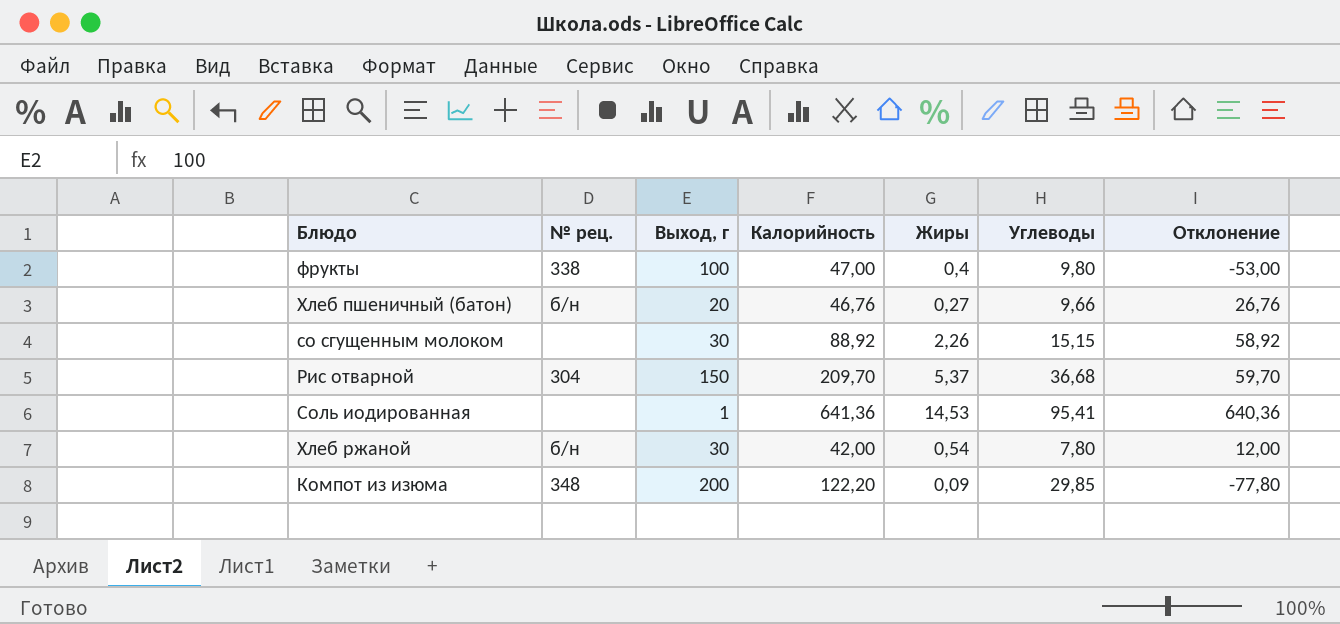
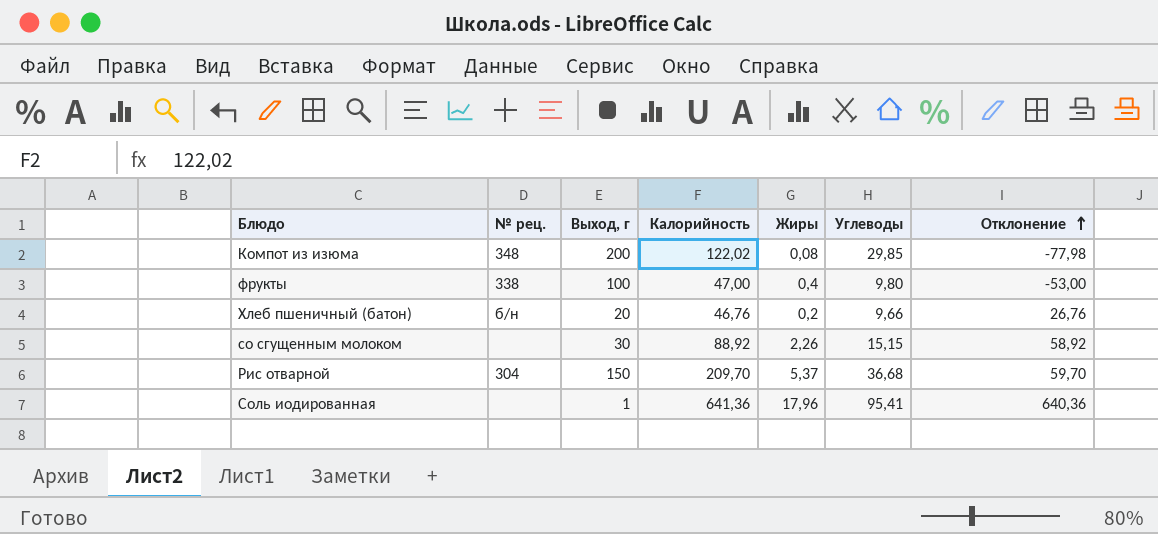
row order: none -> Отклонение ascending
row Хлеб ржаной: б/н | 30 | 42,00 | 0,54 | 7,80 | 12,00 -> none
Компот из изюма | Калорийность: 122,20 -> 122,02
Компот из изюма | Жиры: 0,09 -> 0,08
Компот из изюма | Отклонение: -77,80 -> -77,98
Хлеб пшеничный (батон) | Жиры: 0,27 -> 0,2
Соль иодированная | Жиры: 14,53 -> 17,96

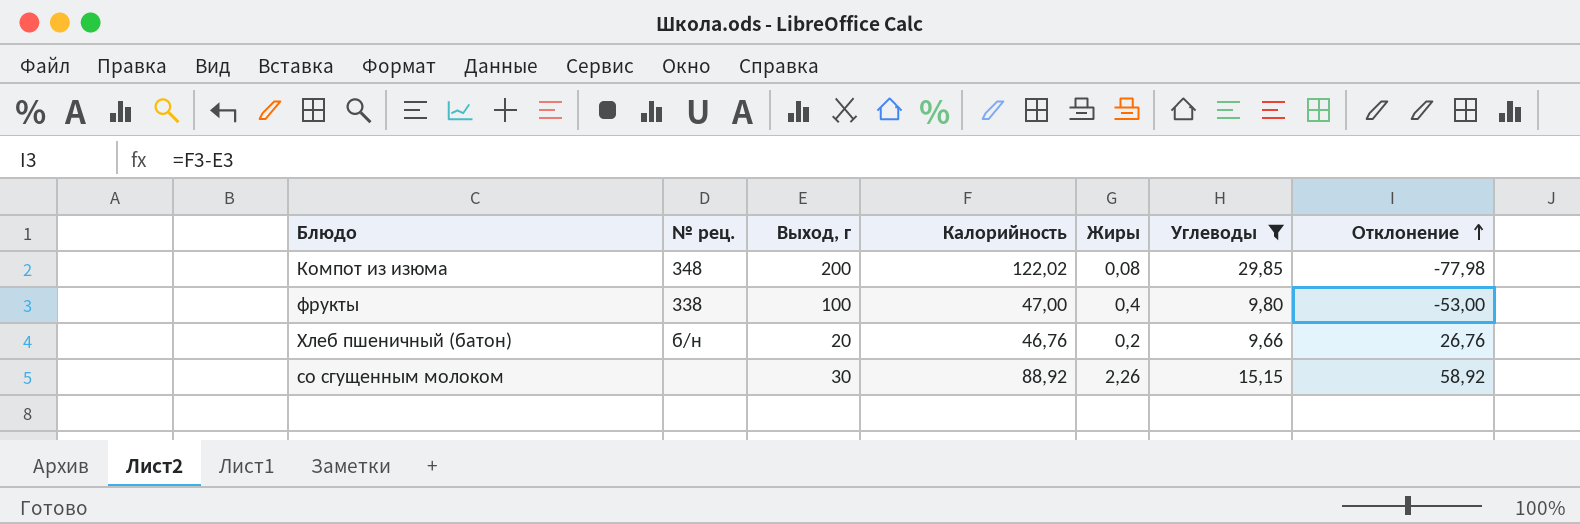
filter: none -> Углеводы <= 29,85

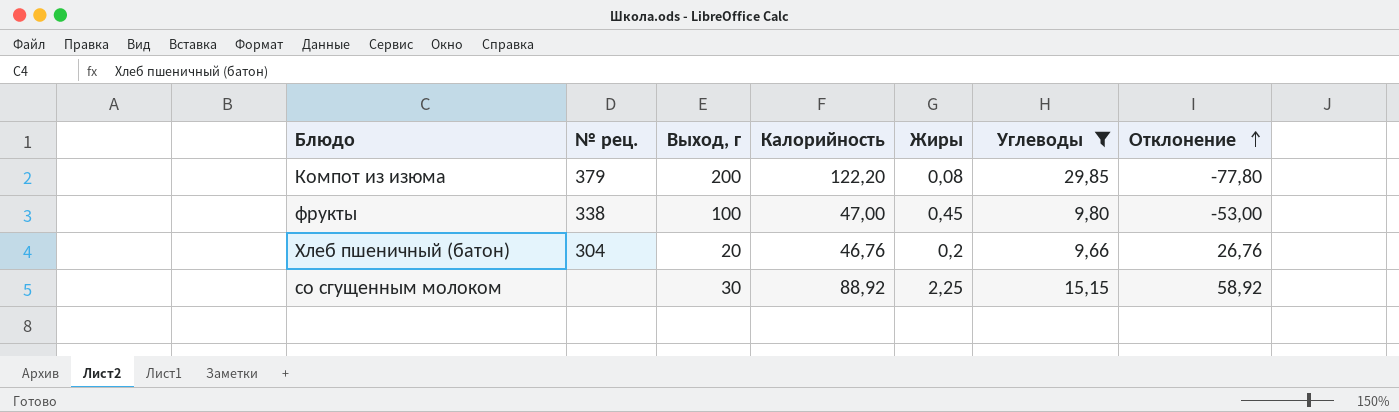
Компот из изюма | № рец.: 348 -> 379
Компот из изюма | Калорийность: 122,02 -> 122,20
Компот из изюма | Отклонение: -77,98 -> -77,80
фрукты | Жиры: 0,4 -> 0,45
Хлеб пшеничный (батон) | № рец.: б/н -> 304
со сгущенным молоком | Жиры: 2,26 -> 2,25

